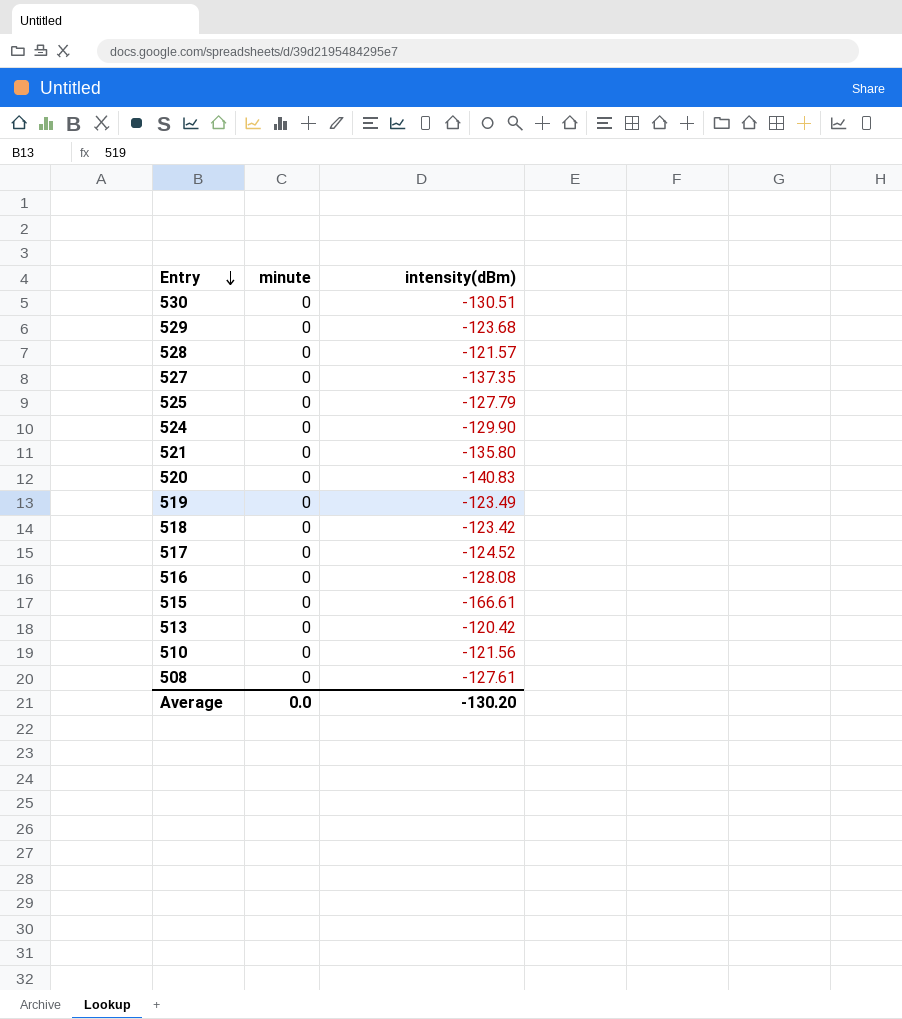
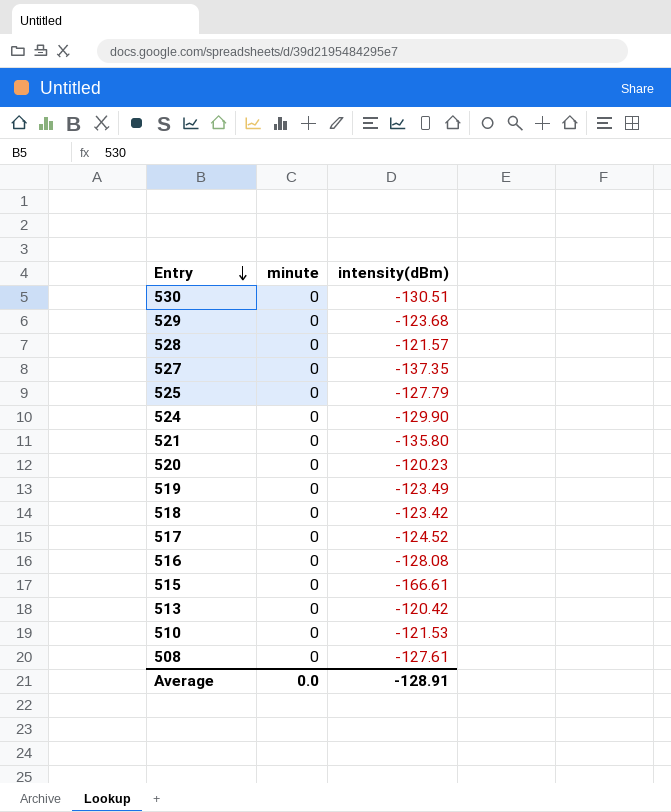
520 | intensity(dBm): -140.83 -> -120.23
510 | intensity(dBm): -121.56 -> -121.53
Average | intensity(dBm): -130.20 -> -128.91

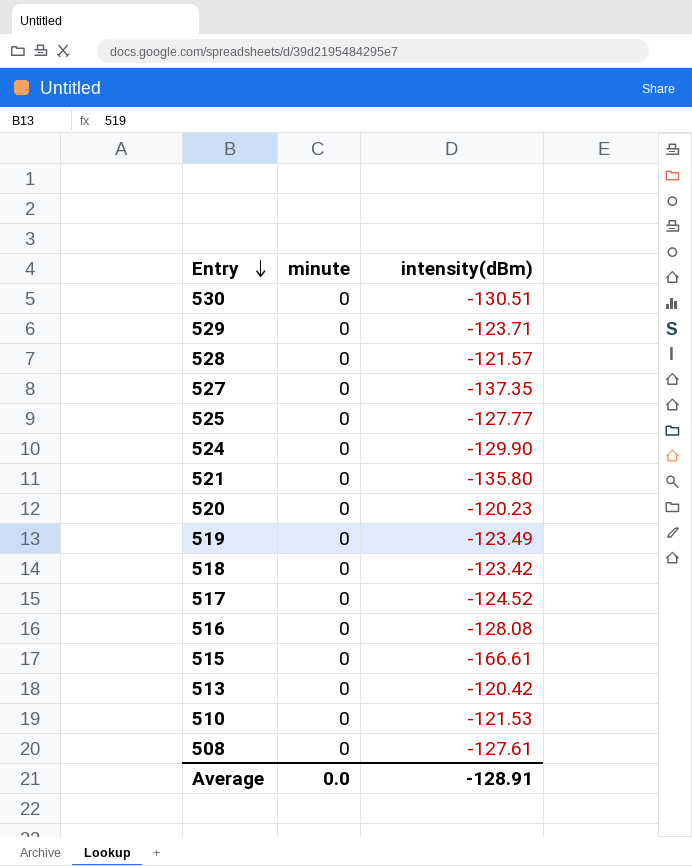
529 | intensity(dBm): -123.68 -> -123.71
525 | intensity(dBm): -127.79 -> -127.77

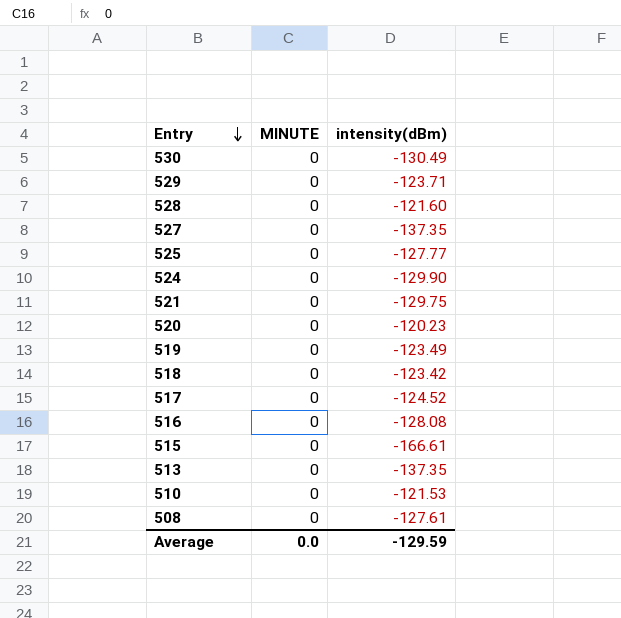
column name: minute -> MINUTE
530 | intensity(dBm): -130.51 -> -130.49
528 | intensity(dBm): -121.57 -> -121.60
521 | intensity(dBm): -135.80 -> -129.75
513 | intensity(dBm): -120.42 -> -137.35
Average | intensity(dBm): -128.91 -> -129.59

